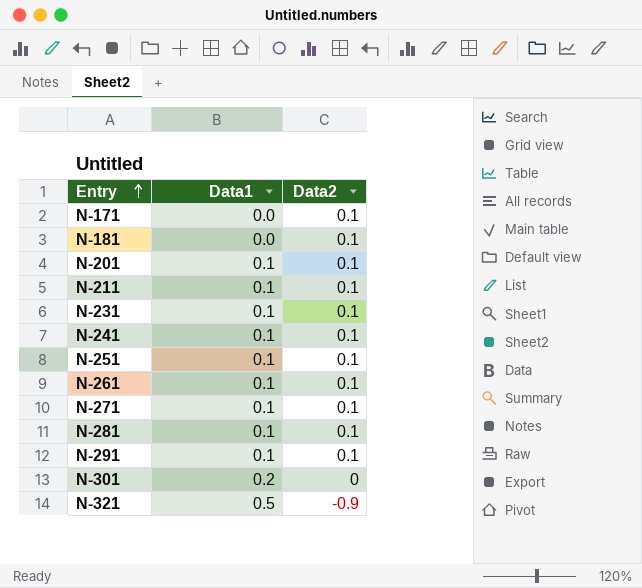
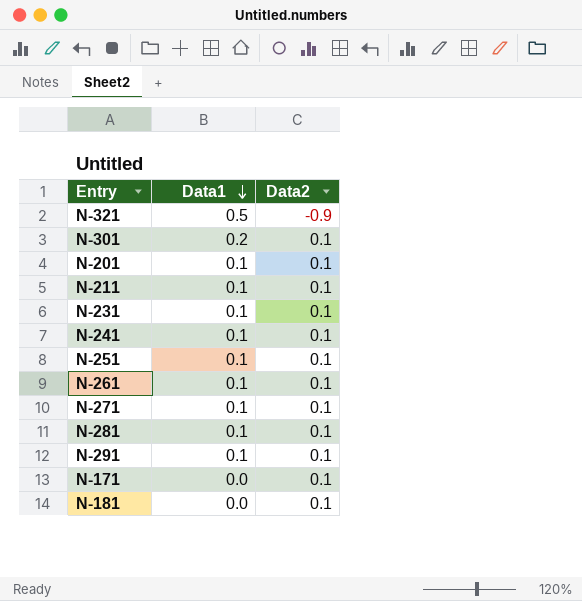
row order: Entry ascending -> Data1 descending
N-301 | Data2: 0 -> 0.1

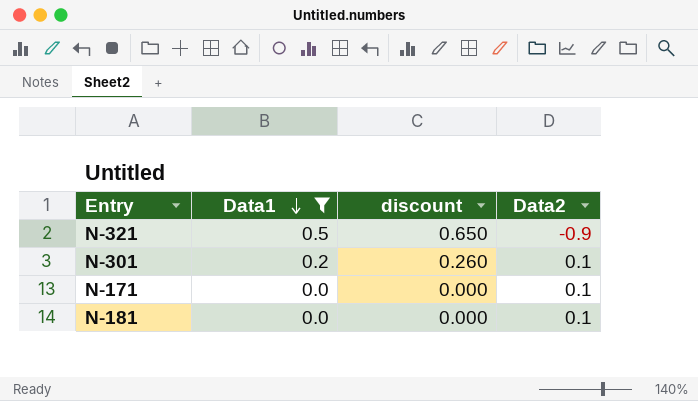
filter: none -> Data1 != 0.1
column discount | formula: none -> [Data1] * 1.3

